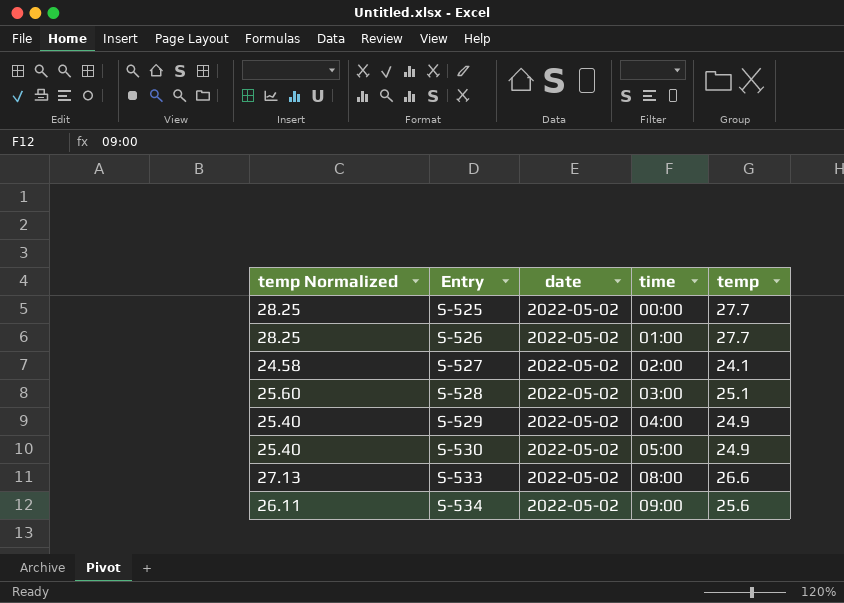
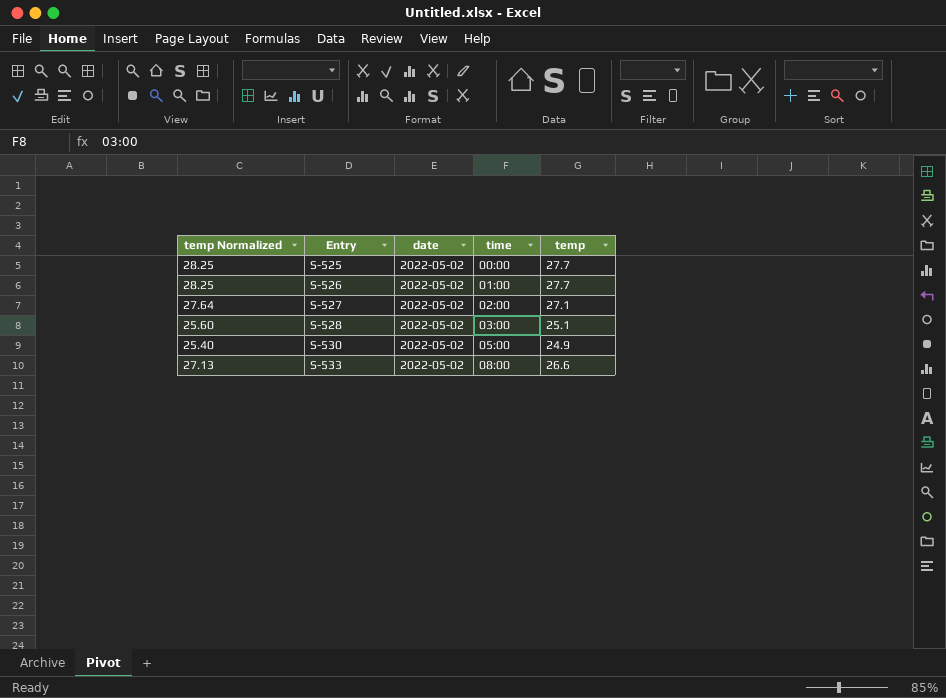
row S-529: 25.40 | 2022-05-02 | 04:00 | 24.9 -> none
row S-534: 26.11 | 2022-05-02 | 09:00 | 25.6 -> none
S-527 | temp Normalized: 24.58 -> 27.64
S-527 | temp: 24.1 -> 27.1

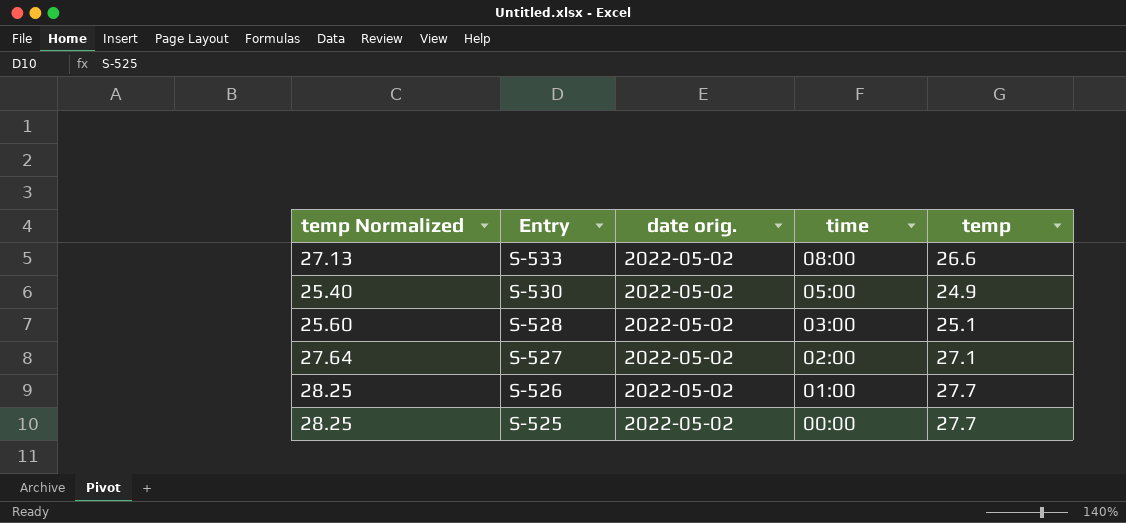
row order: Entry ascending -> Entry descending
column name: date -> date orig.

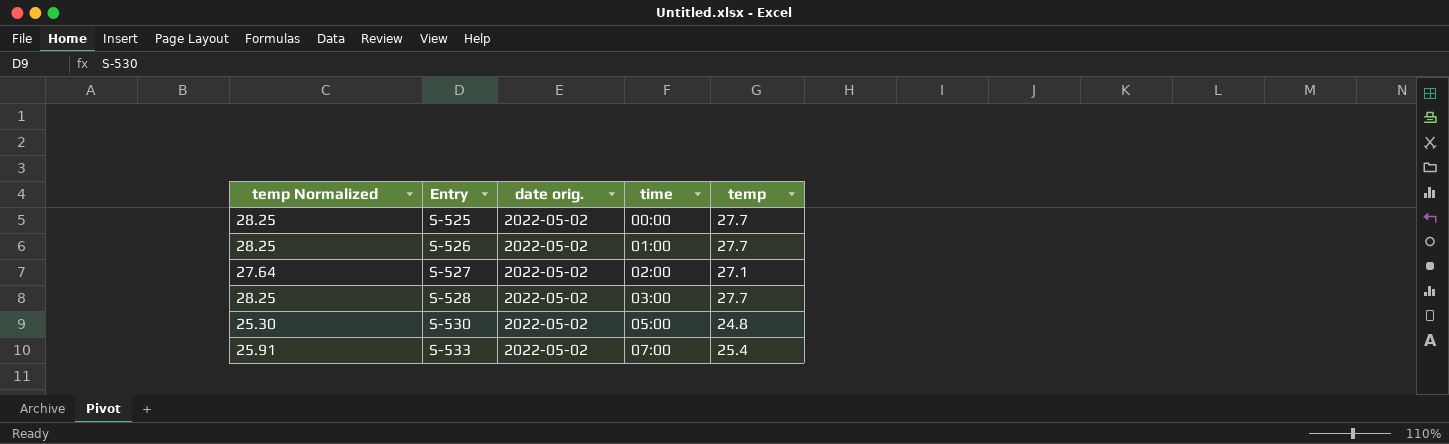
row order: Entry descending -> Entry ascending
S-528 | temp Normalized: 25.60 -> 28.25
S-528 | temp: 25.1 -> 27.7
S-530 | temp Normalized: 25.40 -> 25.30
S-530 | temp: 24.9 -> 24.8
S-533 | temp Normalized: 27.13 -> 25.91
S-533 | time: 08:00 -> 07:00
S-533 | temp: 26.6 -> 25.4

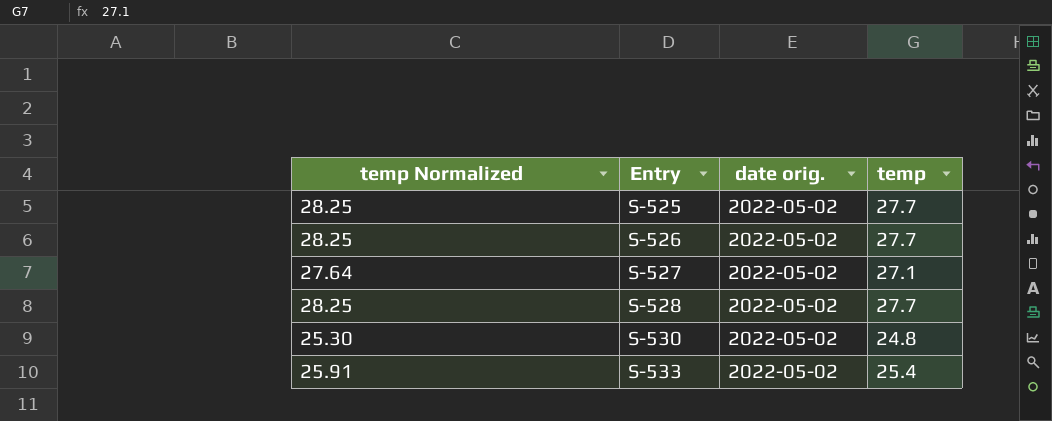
column time | position: 4 -> none

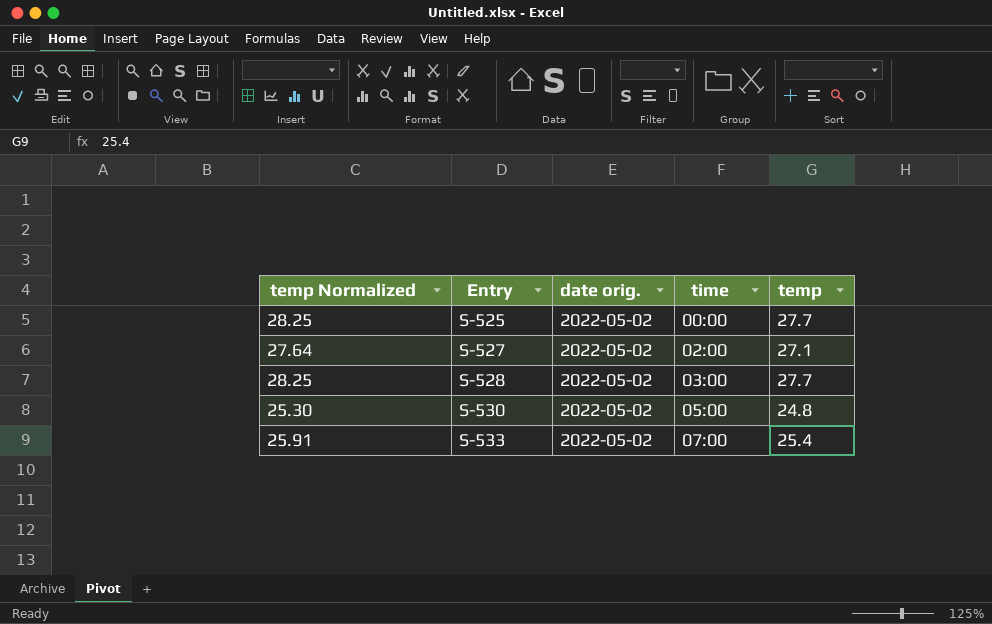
column time | position: none -> 4
row S-526: 28.25 | 2022-05-02 | 27.7 -> none

